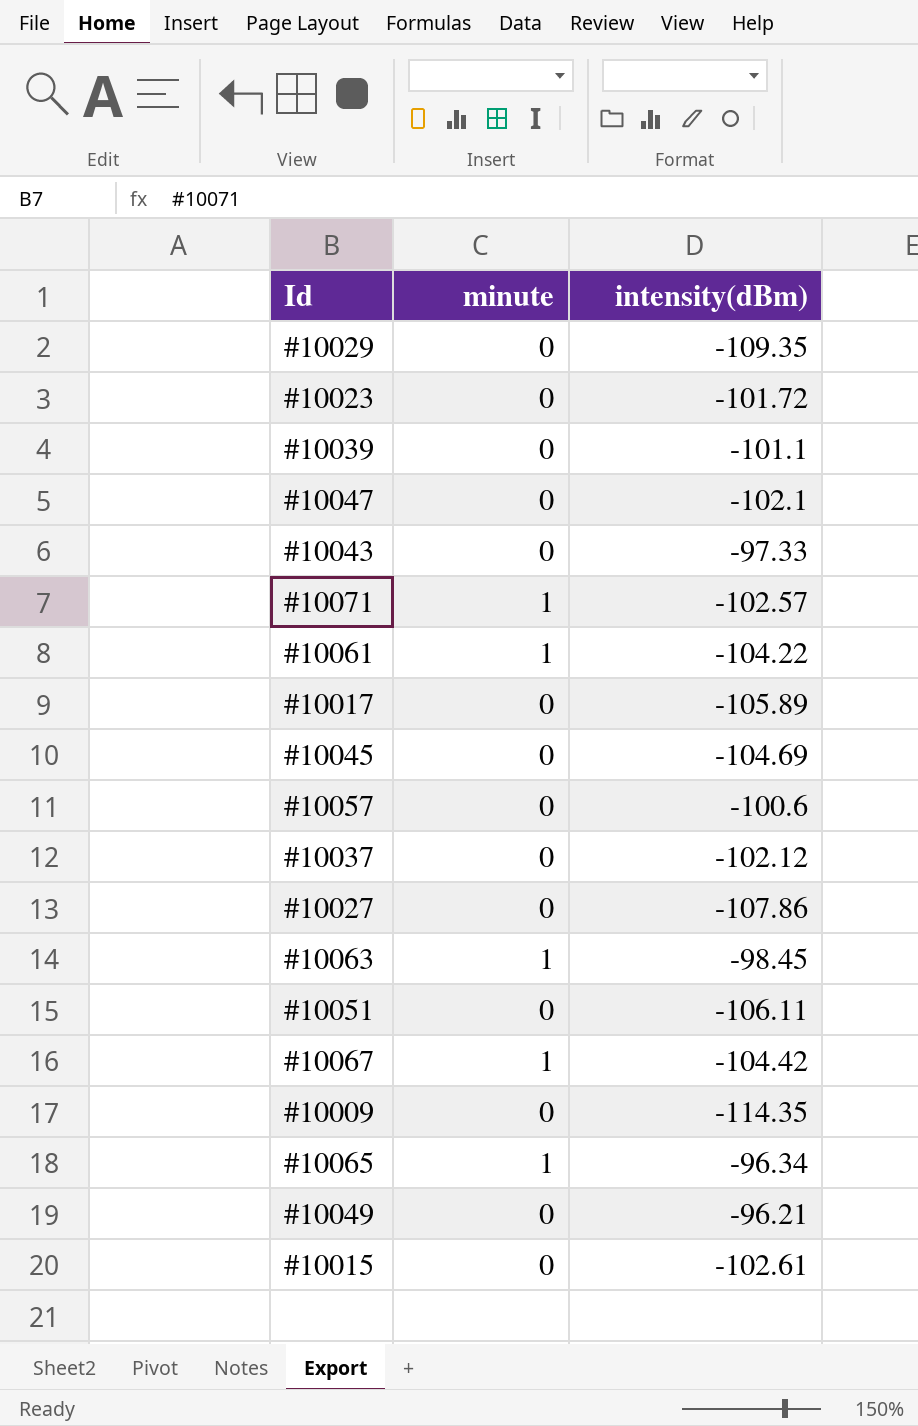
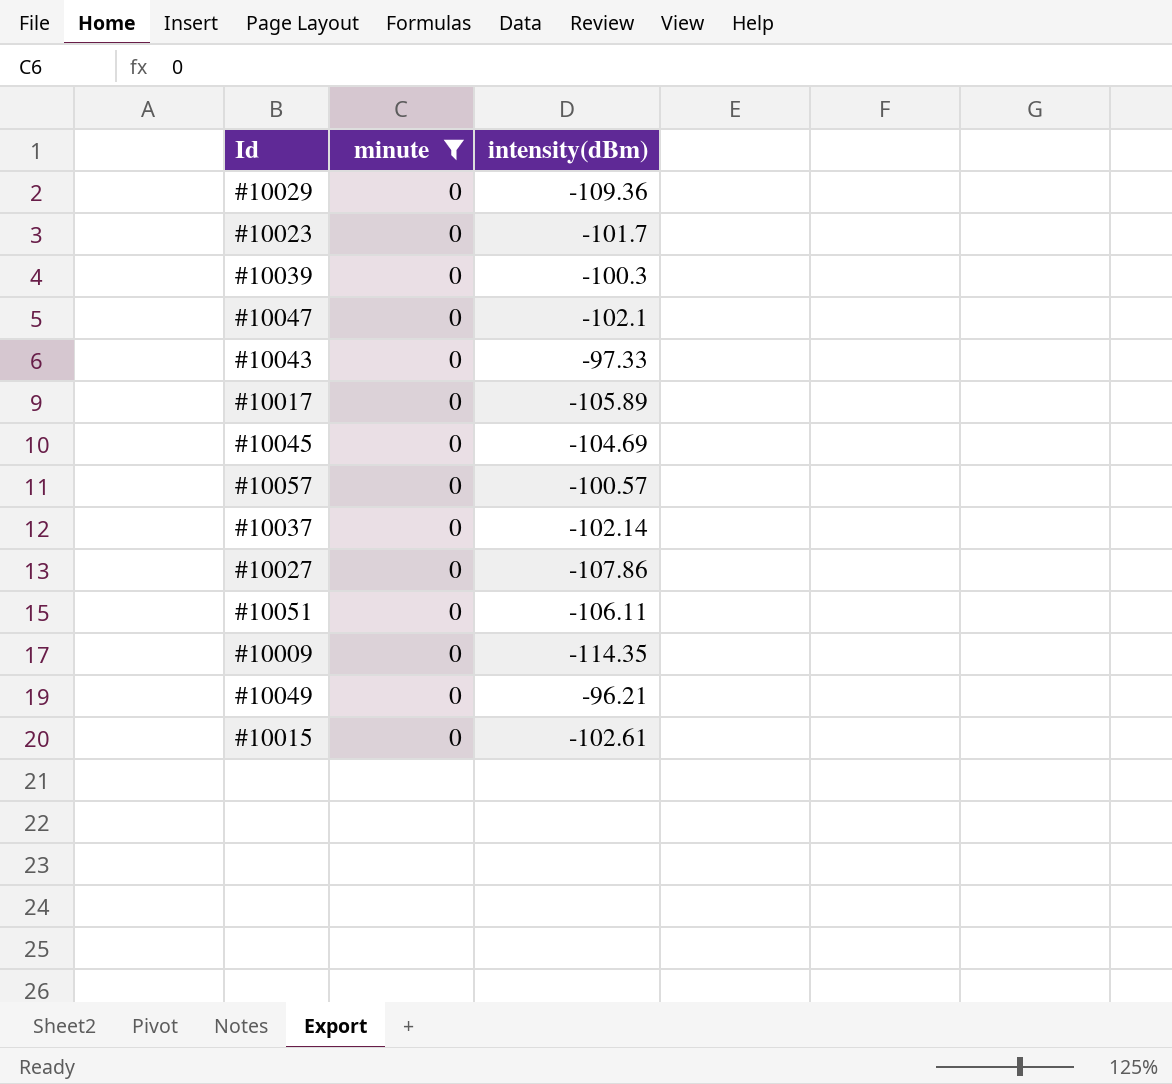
filter: none -> minute = 0
#10029 | intensity(dBm): -109.35 -> -109.36
#10023 | intensity(dBm): -101.72 -> -101.7
#10039 | intensity(dBm): -101.1 -> -100.3
#10057 | intensity(dBm): -100.6 -> -100.57
#10037 | intensity(dBm): -102.12 -> -102.14

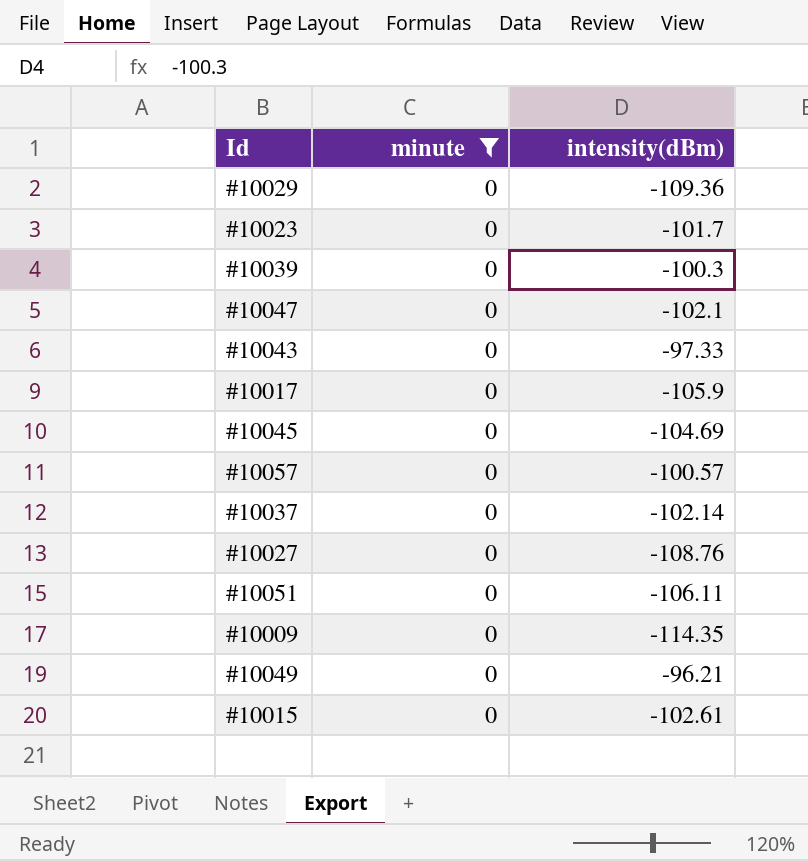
#10017 | intensity(dBm): -105.89 -> -105.9
#10027 | intensity(dBm): -107.86 -> -108.76

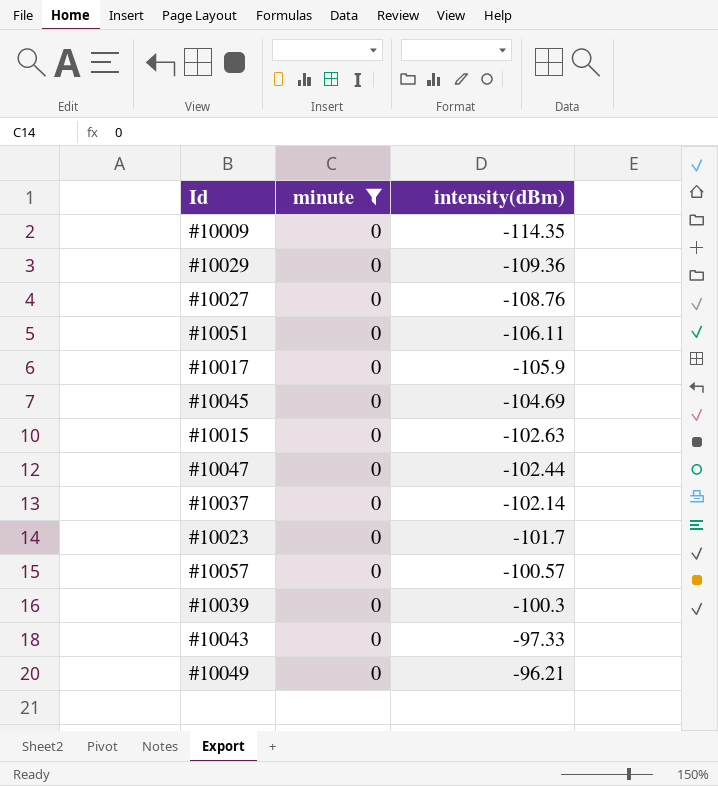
row order: none -> intensity(dBm) ascending
#10015 | intensity(dBm): -102.61 -> -102.63
#10047 | intensity(dBm): -102.1 -> -102.44

